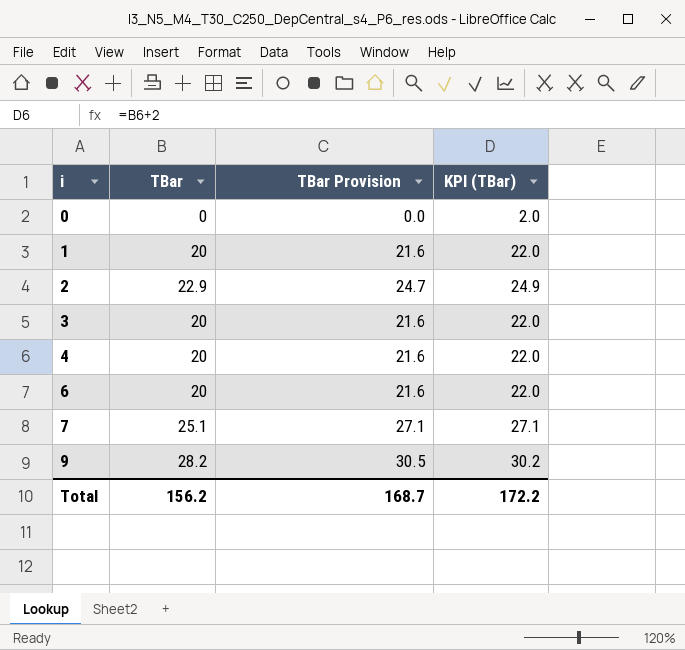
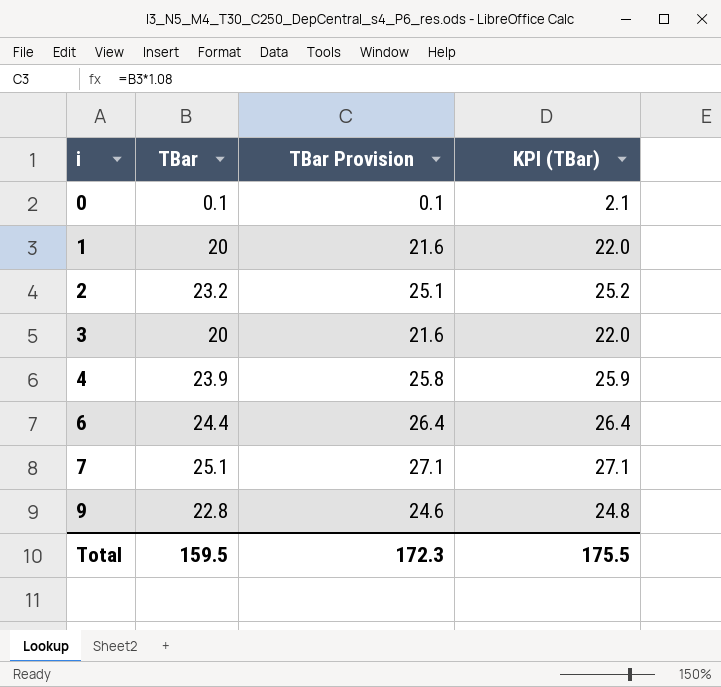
0 | TBar: 0 -> 0.1
0 | TBar Provision: 0.0 -> 0.1
0 | KPI (TBar): 2.0 -> 2.1
2 | TBar: 22.9 -> 23.2
2 | TBar Provision: 24.7 -> 25.1
2 | KPI (TBar): 24.9 -> 25.2
4 | TBar: 20 -> 23.9
4 | TBar Provision: 21.6 -> 25.8
4 | KPI (TBar): 22.0 -> 25.9
6 | TBar: 20 -> 24.4
6 | TBar Provision: 21.6 -> 26.4
6 | KPI (TBar): 22.0 -> 26.4
9 | TBar: 28.2 -> 22.8
9 | TBar Provision: 30.5 -> 24.6
9 | KPI (TBar): 30.2 -> 24.8
Total | TBar: 156.2 -> 159.5
Total | TBar Provision: 168.7 -> 172.3
Total | KPI (TBar): 172.2 -> 175.5

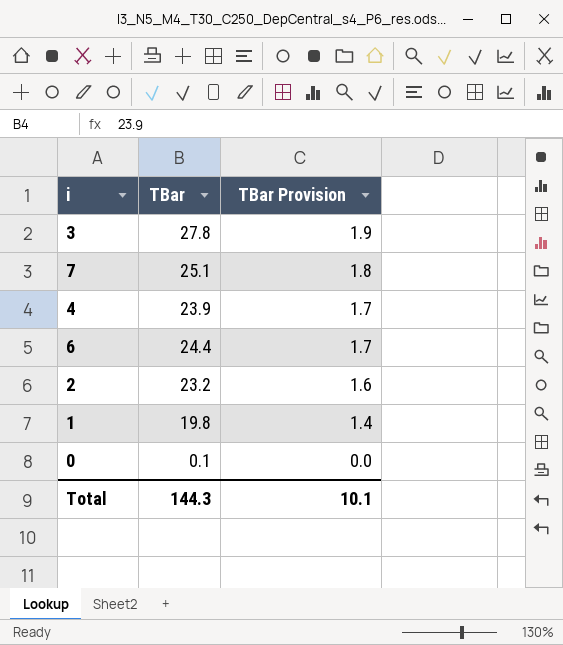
row order: i ascending -> TBar Provision descending
column KPI (TBar) | formula: [TBar] + 2 -> none
column TBar Provision | formula: [TBar] * 1.08 -> [TBar] * 0.07
row 9: 22.8 | 24.6 | 24.8 -> none
3 | TBar: 20 -> 27.8
1 | TBar: 20 -> 19.8
Total | TBar: 159.5 -> 144.3
Total | TBar Provision: 172.3 -> 10.1

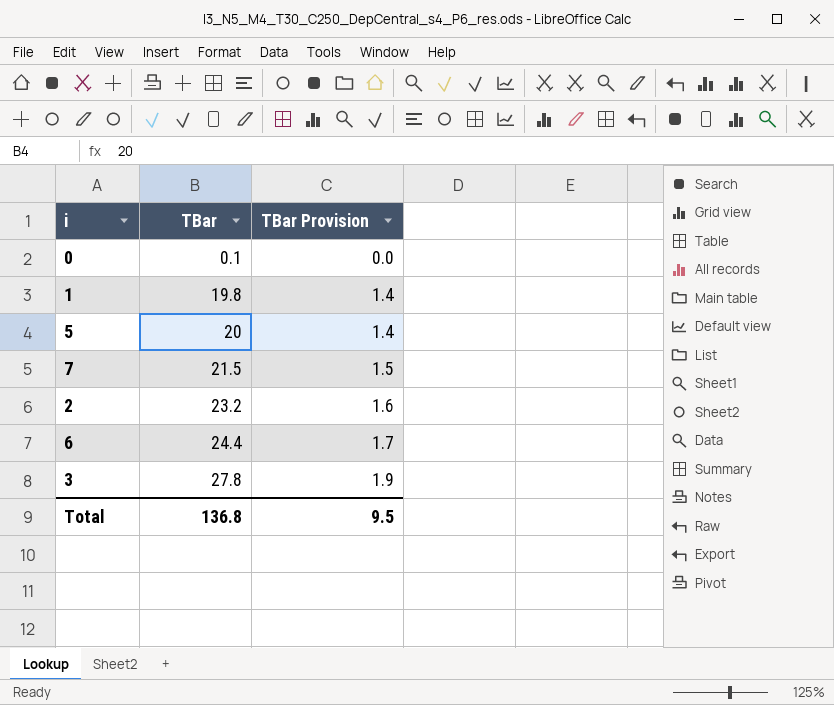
row order: TBar Provision descending -> TBar ascending
row 4: 23.9 | 1.7 -> none
row 5: none -> 20 | 1.4
7 | TBar: 25.1 -> 21.5
7 | TBar Provision: 1.8 -> 1.5
Total | TBar: 144.3 -> 136.8
Total | TBar Provision: 10.1 -> 9.5

